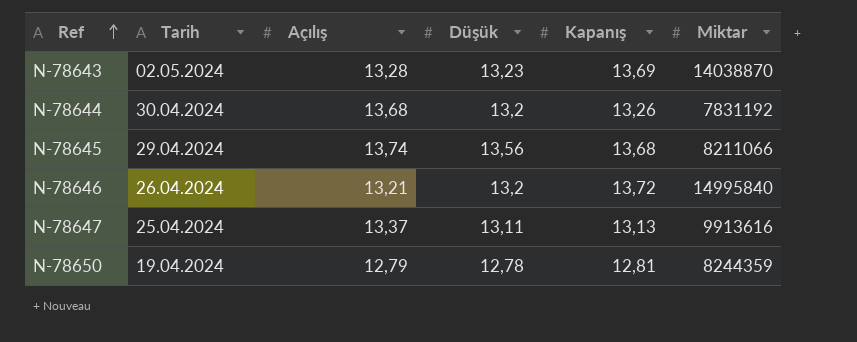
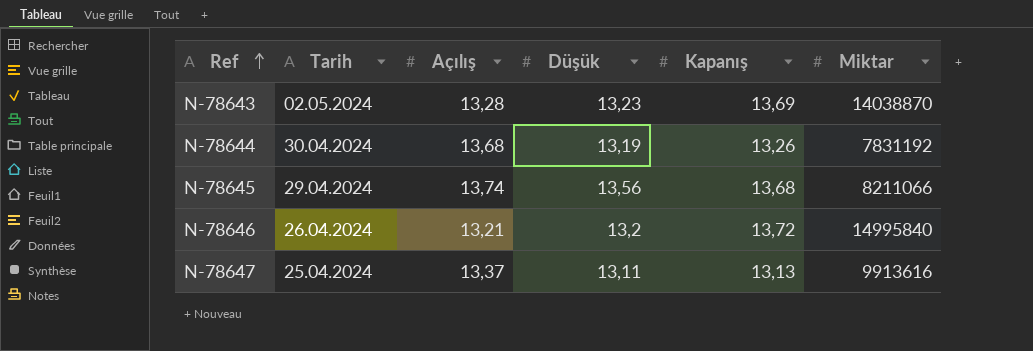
row N-78650: 19.04.2024 | 12,79 | 12,78 | 12,81 | 8244359 -> none
N-78644 | Düşük: 13,2 -> 13,19

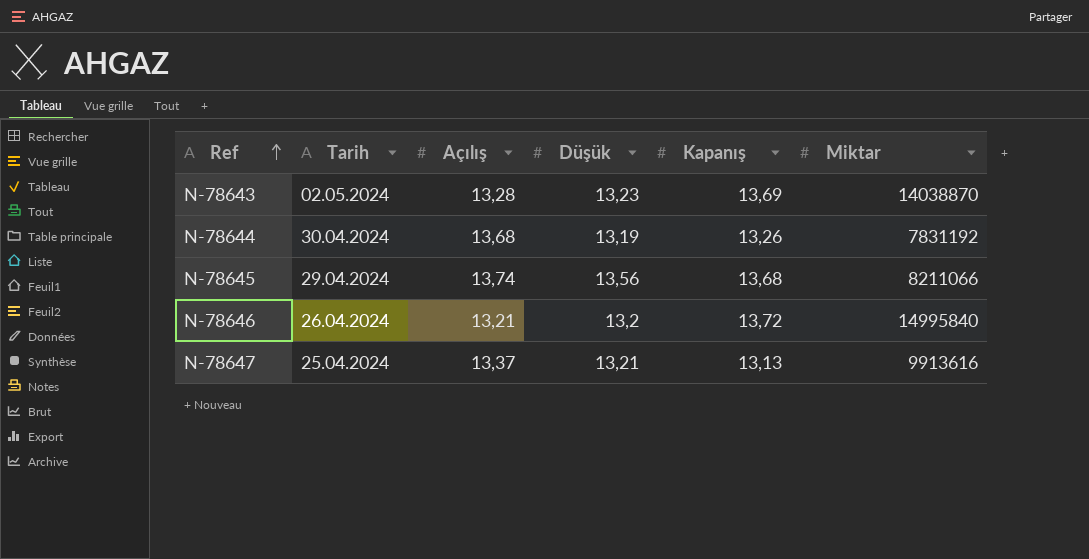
N-78647 | Düşük: 13,11 -> 13,21

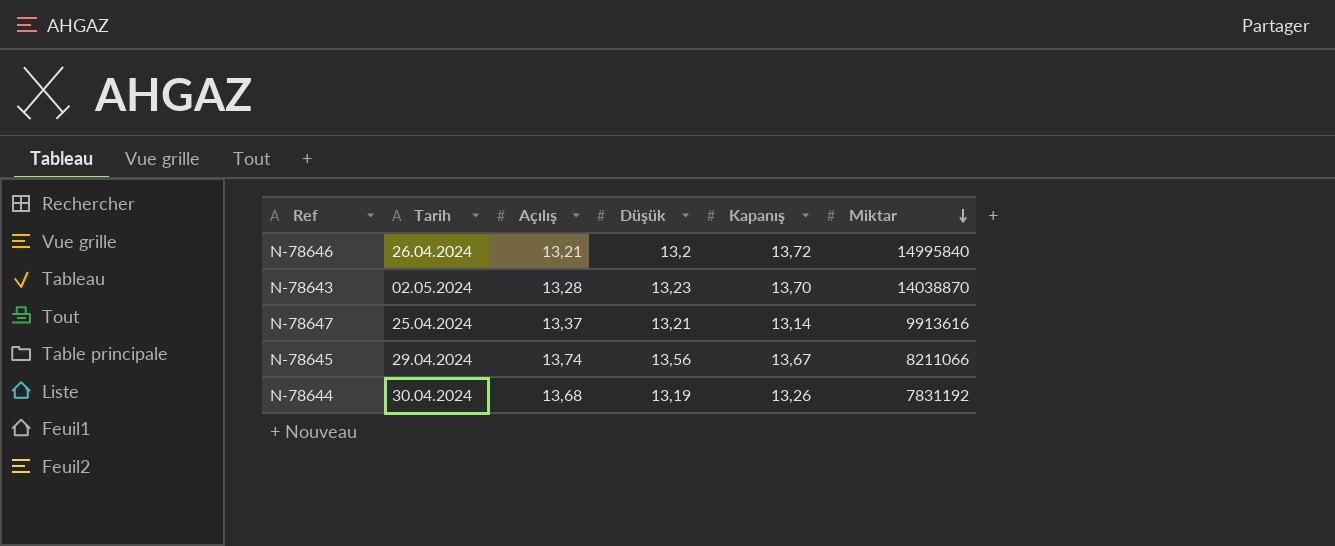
row order: Ref ascending -> Miktar descending
N-78643 | Kapanış: 13,69 -> 13,70
N-78647 | Kapanış: 13,13 -> 13,14
N-78645 | Kapanış: 13,68 -> 13,67

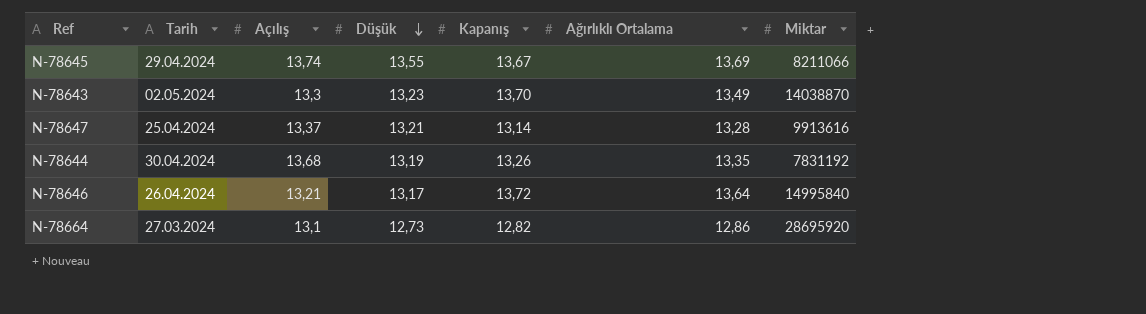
row order: Miktar descending -> Düşük descending
column Ağırlıklı Ortalama | position: none -> 6
N-78645 | Düşük: 13,56 -> 13,55
N-78643 | Açılış: 13,28 -> 13,3
N-78646 | Düşük: 13,2 -> 13,17
row N-78664: none -> 27.03.2024 | 13,1 | 12,73 | 12,82 | 12,86 | 28695920

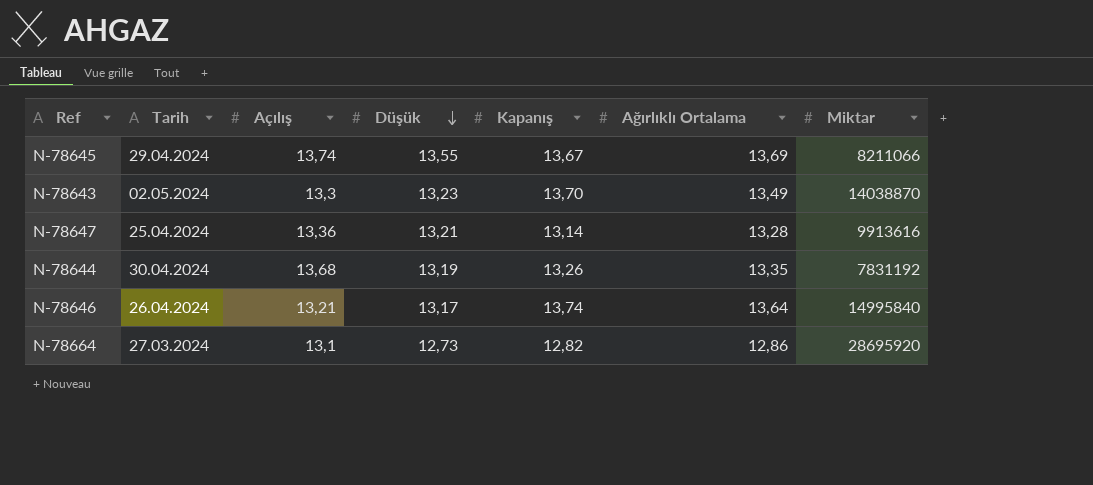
N-78647 | Açılış: 13,37 -> 13,36
N-78646 | Kapanış: 13,72 -> 13,74

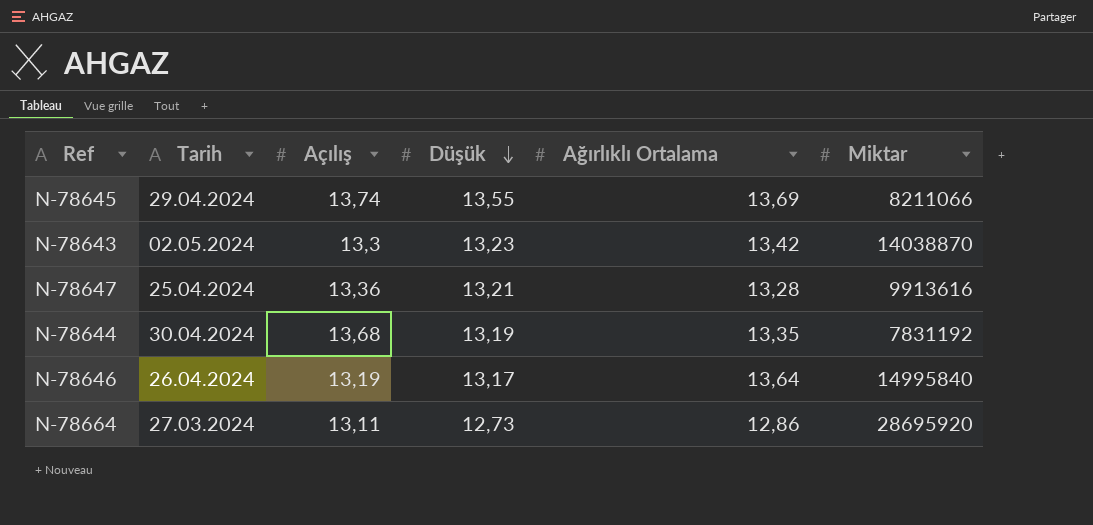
column Kapanış | position: 5 -> none
N-78643 | Ağırlıklı Ortalama: 13,49 -> 13,42
N-78646 | Açılış: 13,21 -> 13,19
N-78664 | Açılış: 13,1 -> 13,11

